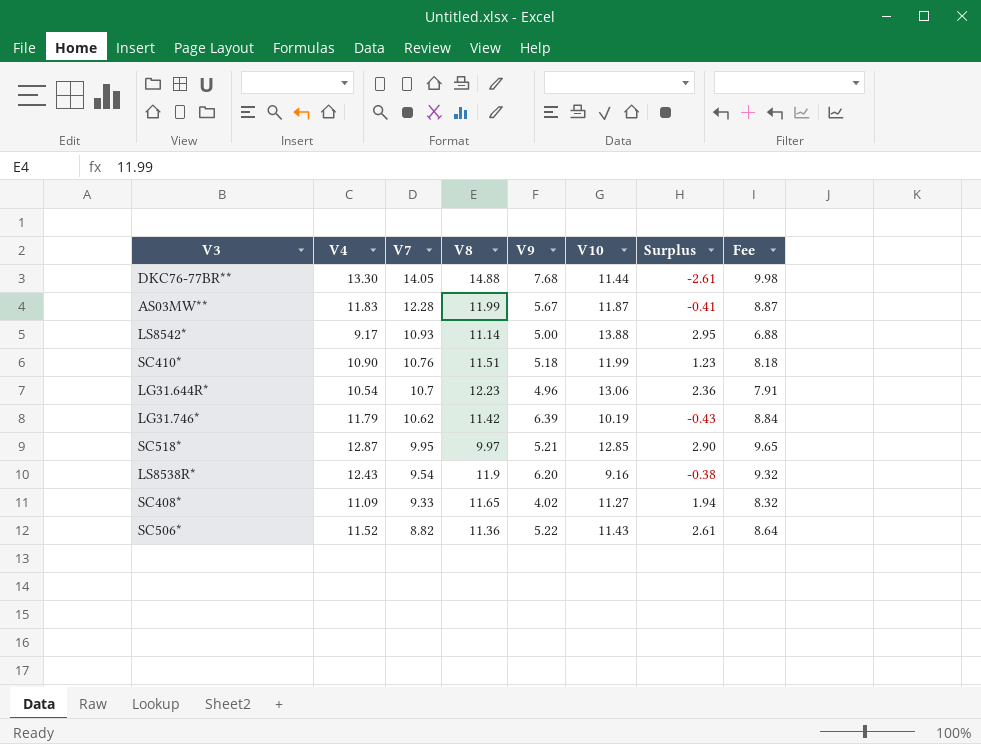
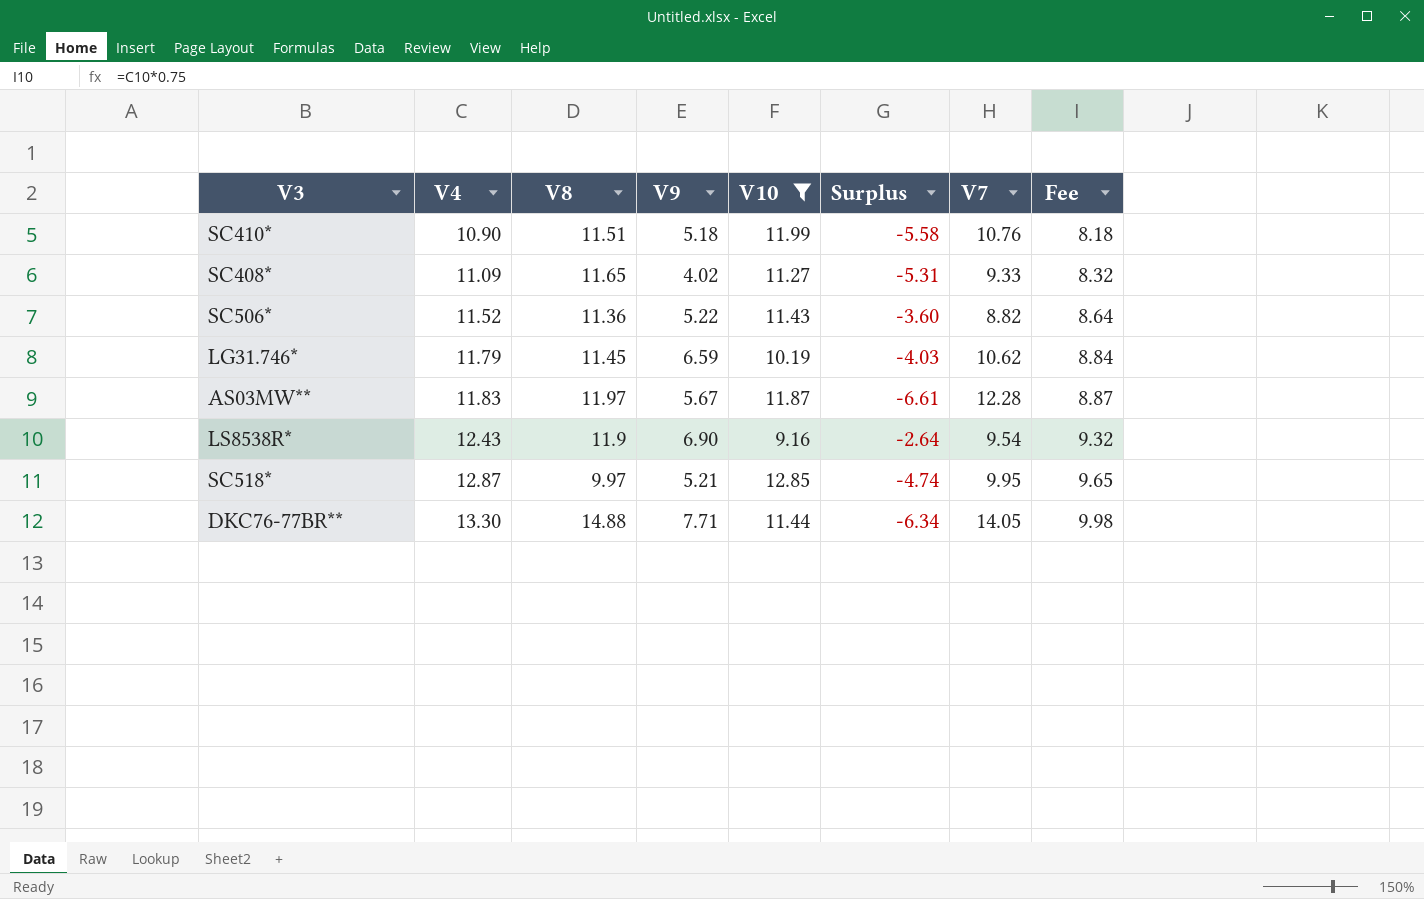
filter: none -> V10 <= 12.85
row order: V7 descending -> V4 ascending
column Surplus | formula: [V10] - [V7] -> [V9] - [V7]
column V7 | position: 3 -> 7
LG31.746* | V8: 11.42 -> 11.45
LG31.746* | V9: 6.39 -> 6.59
AS03MW** | V8: 11.99 -> 11.97
LS8538R* | V9: 6.20 -> 6.90
DKC76-77BR** | V9: 7.68 -> 7.71

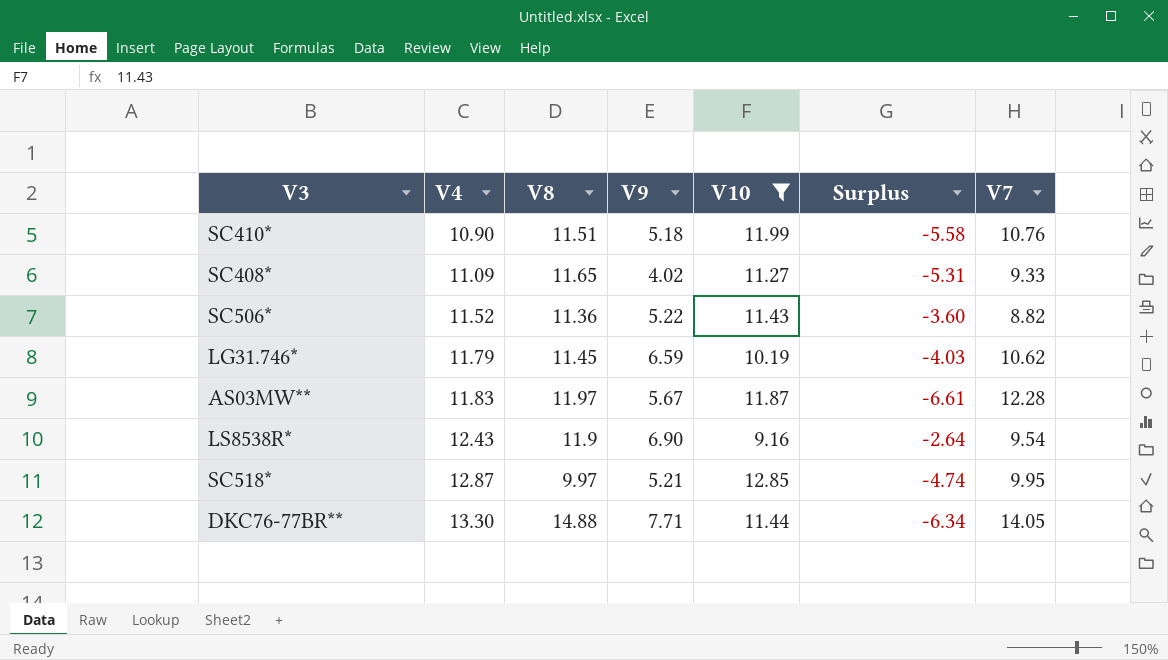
column Fee | formula: [V4] * 0.75 -> none

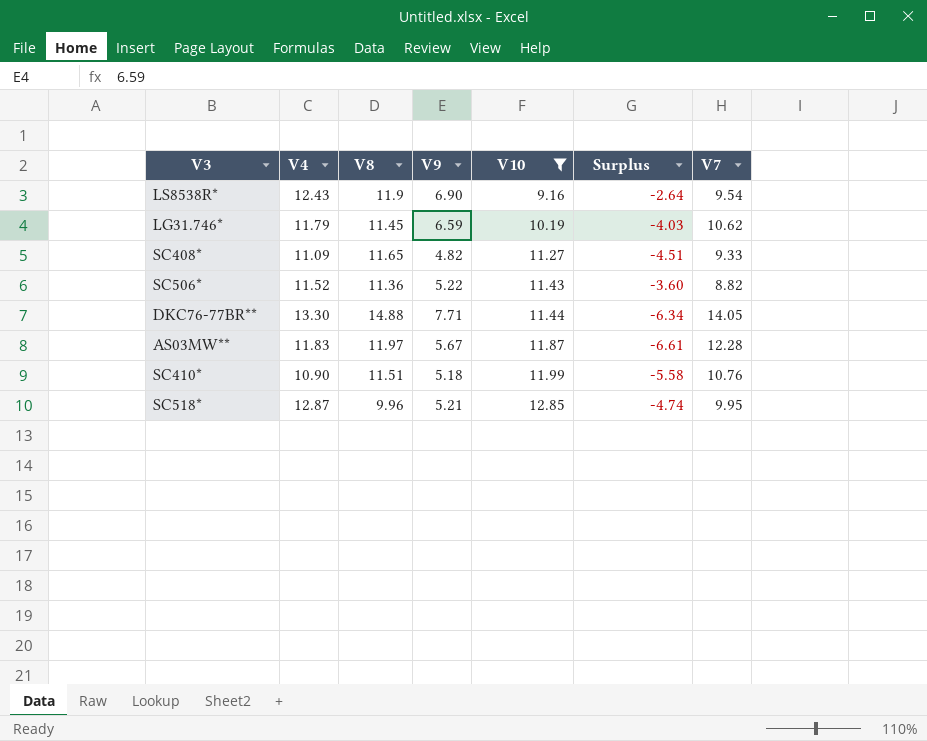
row order: V4 ascending -> V10 ascending
SC408* | V9: 4.02 -> 4.82
SC408* | Surplus: -5.31 -> -4.51
SC518* | V8: 9.97 -> 9.96

